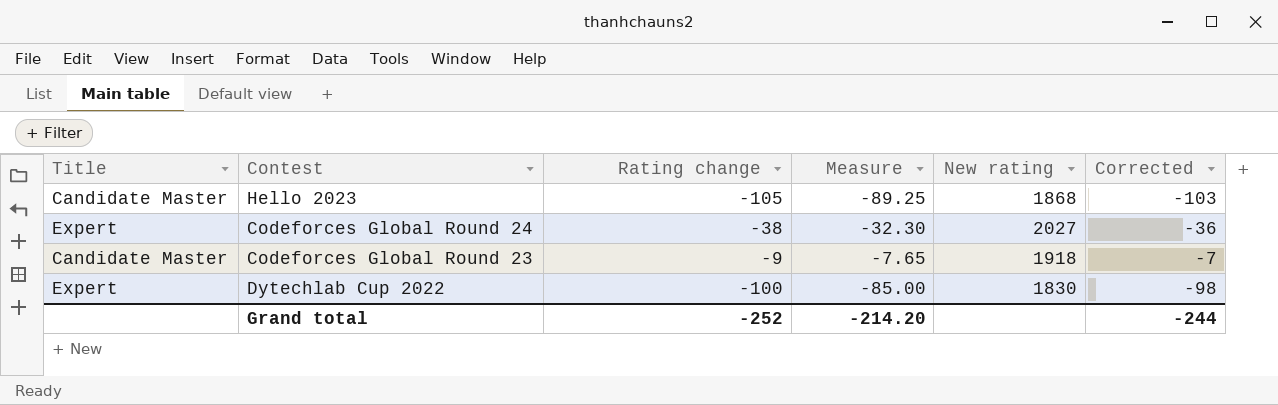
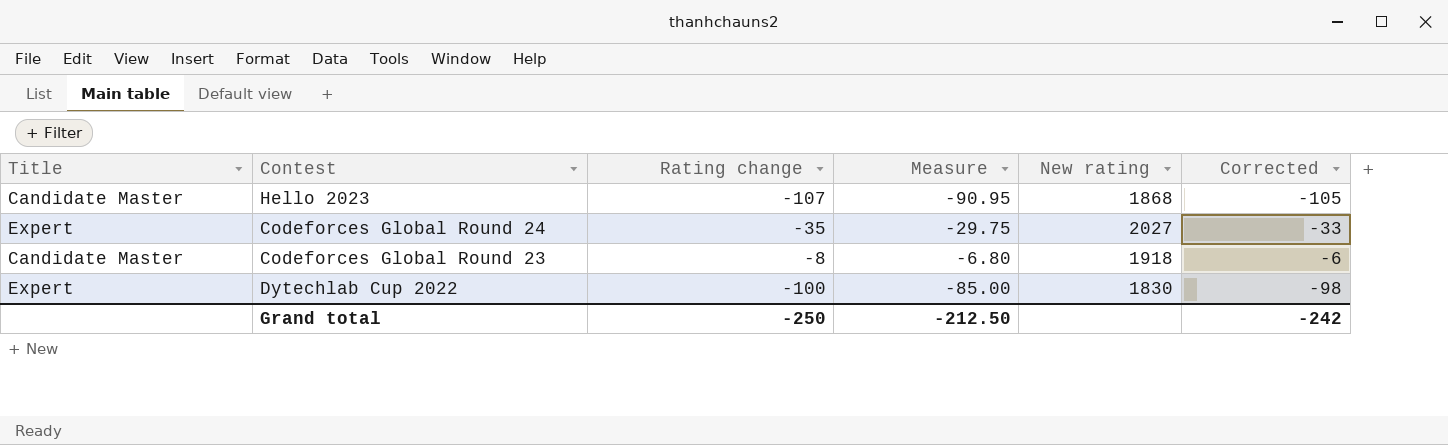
Hello 2023 | Rating change: -105 -> -107
Hello 2023 | Measure: -89.25 -> -90.95
Hello 2023 | Corrected: -103 -> -105
Codeforces Global Round 24 | Rating change: -38 -> -35
Codeforces Global Round 24 | Measure: -32.30 -> -29.75
Codeforces Global Round 24 | Corrected: -36 -> -33
Codeforces Global Round 23 | Rating change: -9 -> -8
Codeforces Global Round 23 | Measure: -7.65 -> -6.80
Codeforces Global Round 23 | Corrected: -7 -> -6
Grand total | Rating change: -252 -> -250
Grand total | Measure: -214.20 -> -212.50
Grand total | Corrected: -244 -> -242

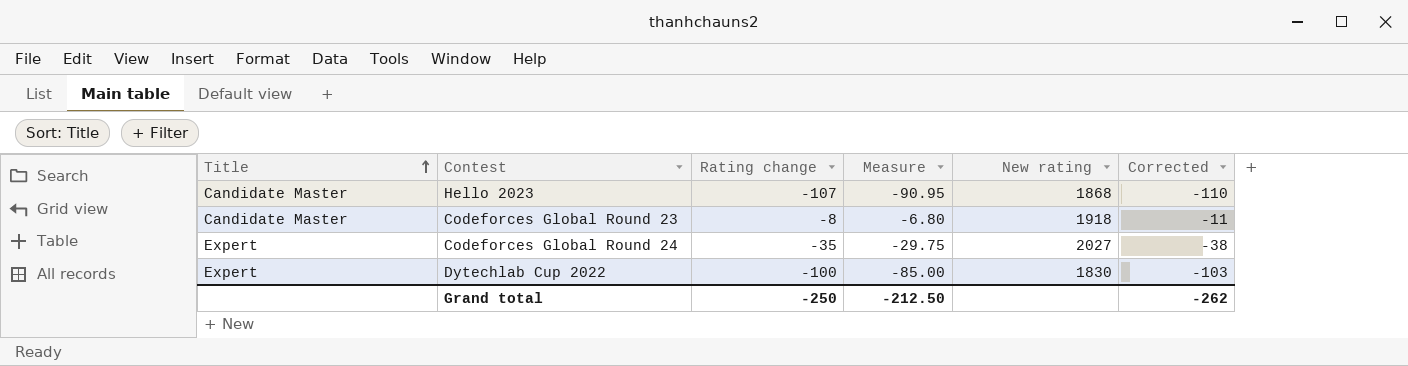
row order: none -> Title ascending
column Corrected | formula: [Rating change] + 2 -> [Rating change] - 3
Grand total | Corrected: -242 -> -262

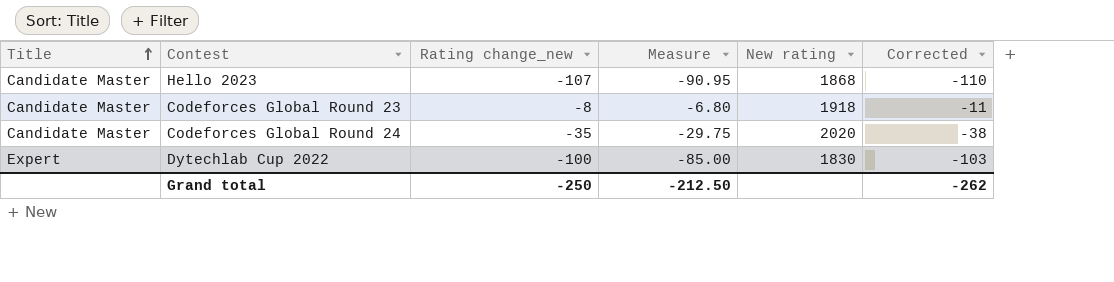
column name: Rating change -> Rating change_new
Codeforces Global Round 24 | Title: Expert -> Candidate Master
Codeforces Global Round 24 | New rating: 2027 -> 2020

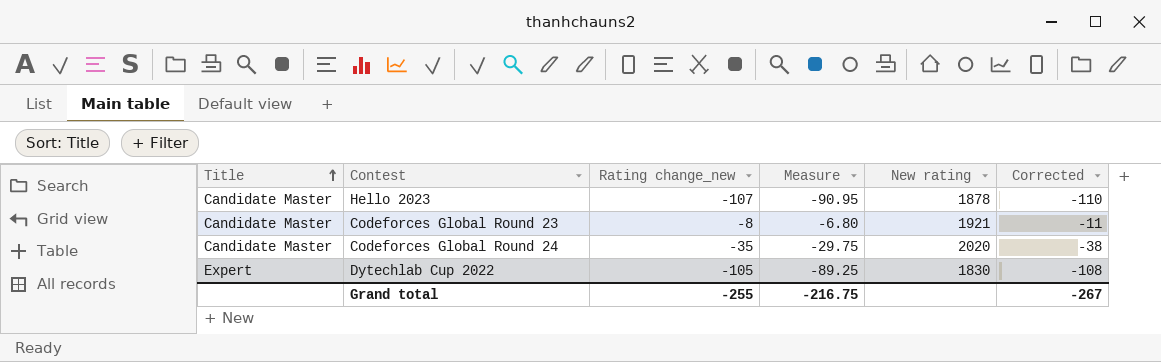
Hello 2023 | New rating: 1868 -> 1878
Codeforces Global Round 23 | New rating: 1918 -> 1921
Dytechlab Cup 2022 | Rating change_new: -100 -> -105
Dytechlab Cup 2022 | Measure: -85.00 -> -89.25
Dytechlab Cup 2022 | Corrected: -103 -> -108
Grand total | Rating change_new: -250 -> -255
Grand total | Measure: -212.50 -> -216.75
Grand total | Corrected: -262 -> -267

